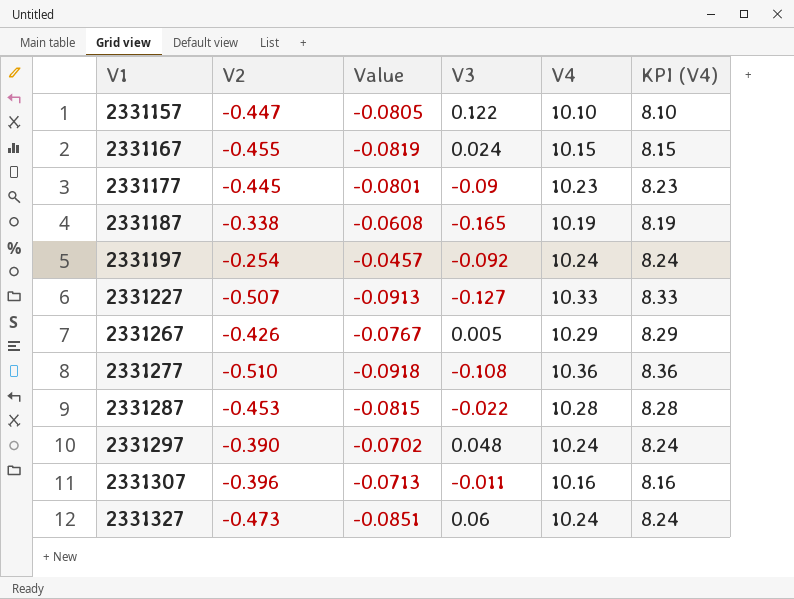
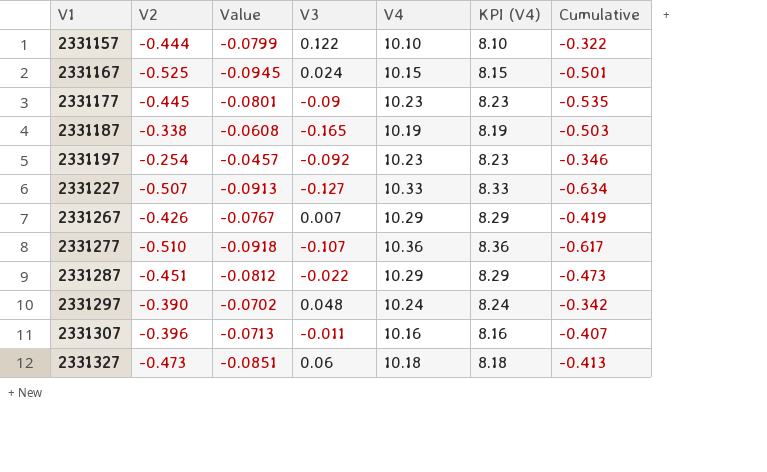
column Cumulative | formula: none -> [V2] + [V3]
2331157 | V2: -0.447 -> -0.444
2331157 | Value: -0.0805 -> -0.0799
2331167 | V2: -0.455 -> -0.525
2331167 | Value: -0.0819 -> -0.0945
2331197 | V4: 10.24 -> 10.23
2331197 | KPI (V4): 8.24 -> 8.23
2331267 | V3: 0.005 -> 0.007
2331277 | V3: -0.108 -> -0.107
2331287 | V2: -0.453 -> -0.451
2331287 | Value: -0.0815 -> -0.0812
2331287 | V4: 10.28 -> 10.29
2331287 | KPI (V4): 8.28 -> 8.29
2331327 | V4: 10.24 -> 10.18
2331327 | KPI (V4): 8.24 -> 8.18

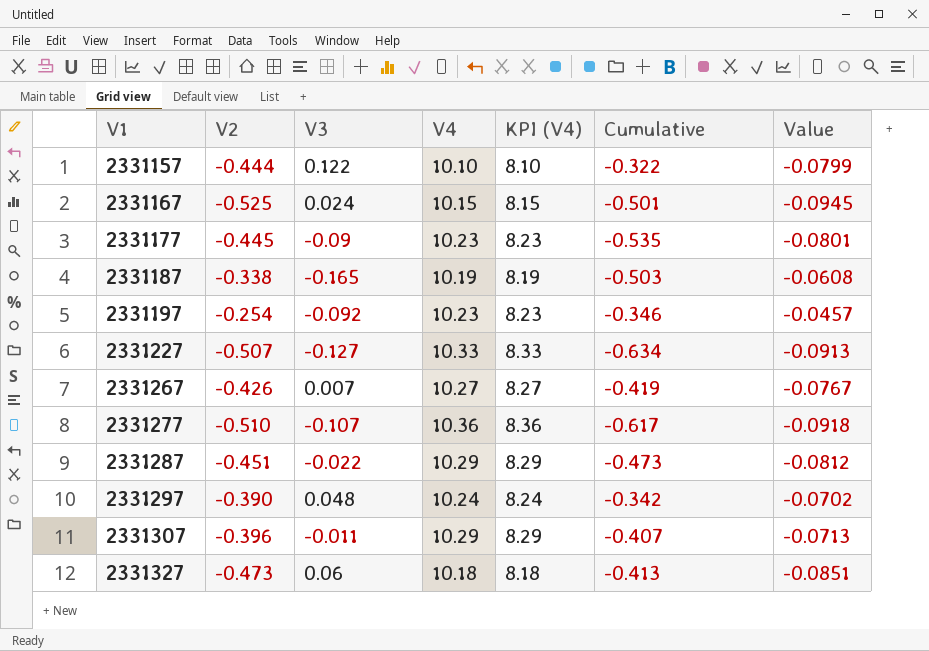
column Value | position: 3 -> 7
2331267 | V4: 10.29 -> 10.27
2331267 | KPI (V4): 8.29 -> 8.27
2331307 | V4: 10.16 -> 10.29
2331307 | KPI (V4): 8.16 -> 8.29

